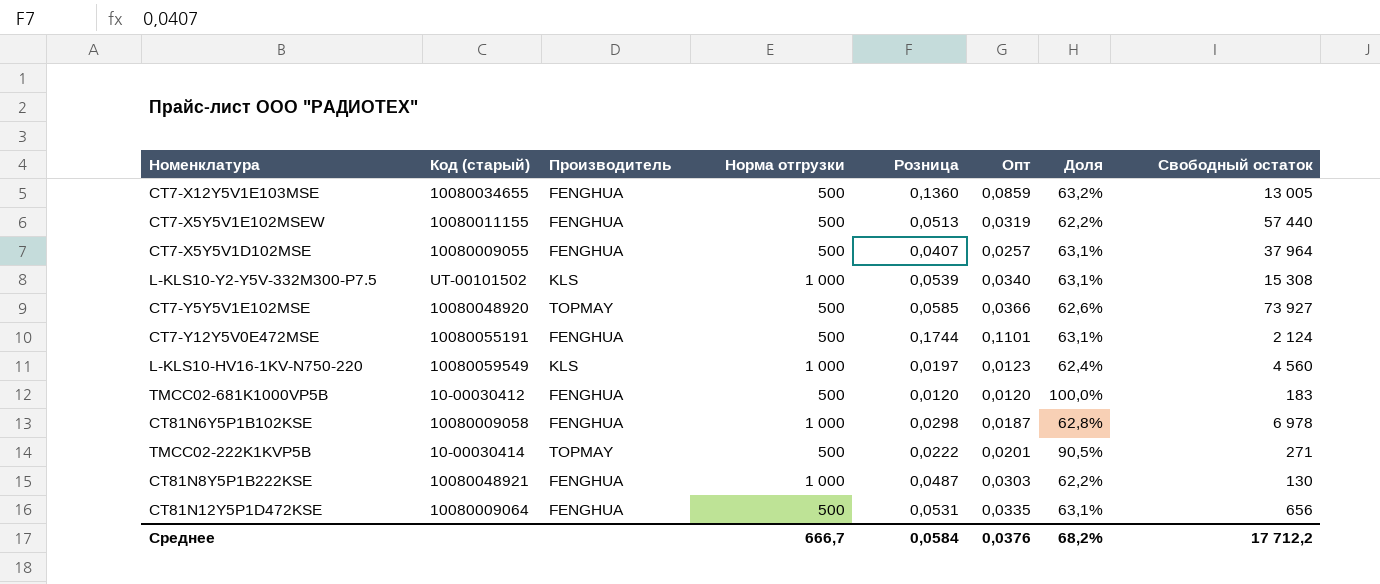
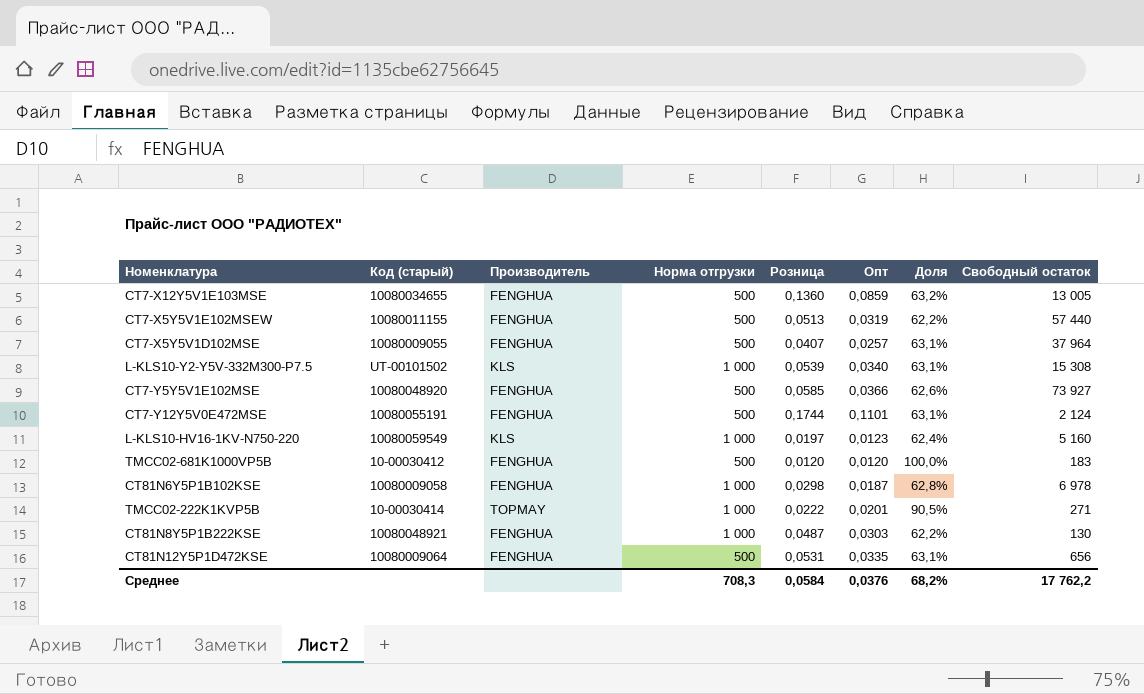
CT7-Y5Y5V1E102MSE | Производитель: TOPMAY -> FENGHUA
L-KLS10-HV16-1KV-N750-220 | Свободный остаток: 4 560 -> 5 160
TMCC02-222K1KVP5B | Норма отгрузки: 500 -> 1 000
Среднее | Норма отгрузки: 666,7 -> 708,3
Среднее | Свободный остаток: 17 712,2 -> 17 762,2

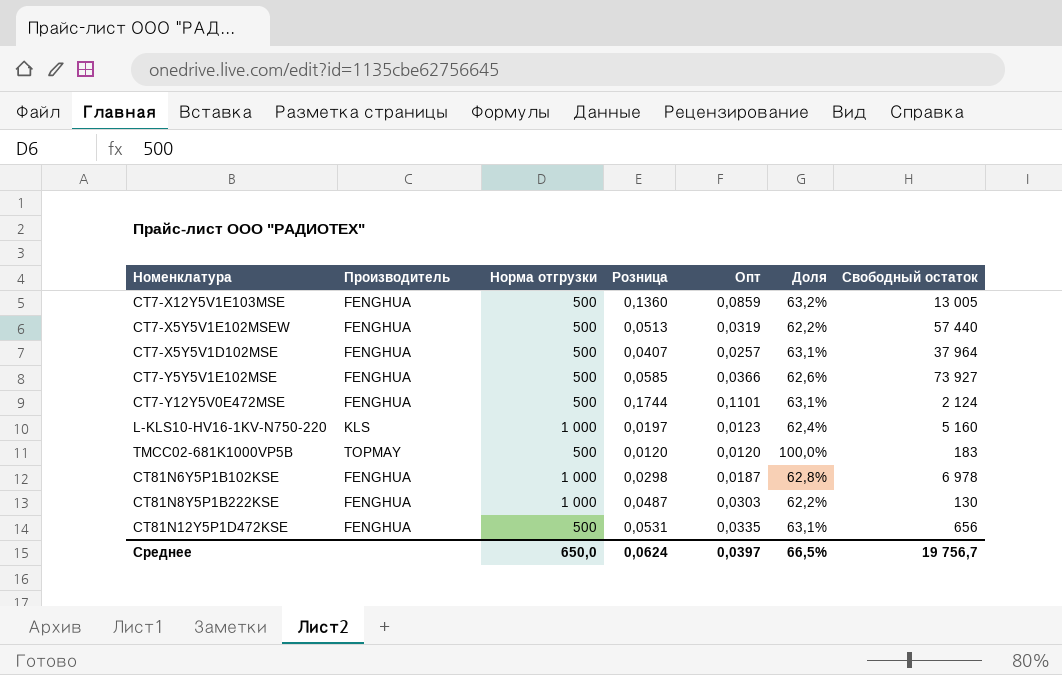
column Код (старый) | position: 2 -> none
row L-KLS10-Y2-Y5V-332M300-P7.5: UT-00101502 | KLS | 1 000 | 0,0539 | 0,0340 | 63,1% | 15 308 -> none
row TMCC02-222K1KVP5B: 10-00030414 | TOPMAY | 1 000 | 0,0222 | 0,0201 | 90,5% | 271 -> none
TMCC02-681K1000VP5B | Производитель: FENGHUA -> TOPMAY
Среднее | Норма отгрузки: 708,3 -> 650,0
Среднее | Розница: 0,0584 -> 0,0624
Среднее | Опт: 0,0376 -> 0,0397
Среднее | Доля: 68,2% -> 66,5%
Среднее | Свободный остаток: 17 762,2 -> 19 756,7

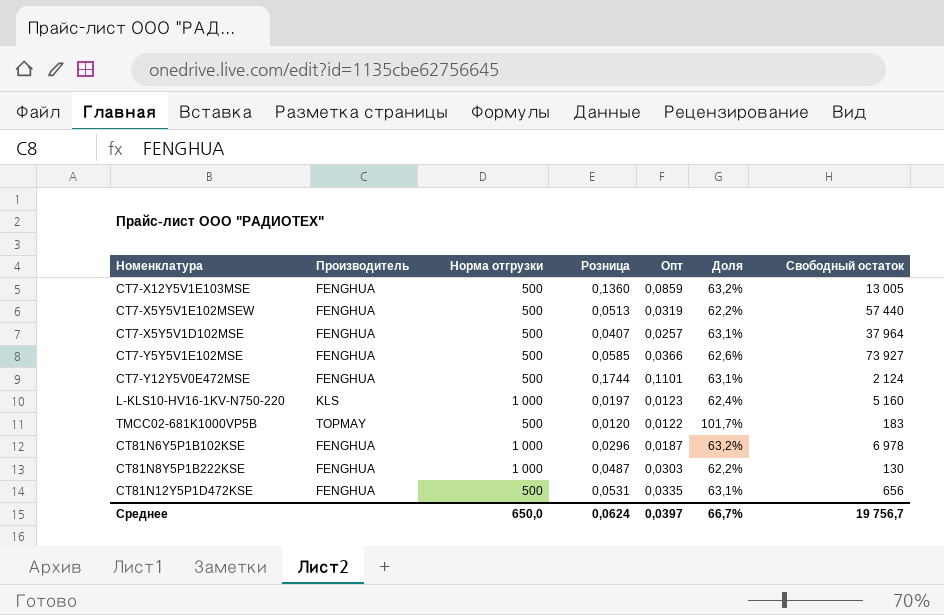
TMCC02-681K1000VP5B | Опт: 0,0120 -> 0,0122
TMCC02-681K1000VP5B | Доля: 100,0% -> 101,7%
CT81N6Y5P1B102KSE | Розница: 0,0298 -> 0,0296
CT81N6Y5P1B102KSE | Доля: 62,8% -> 63,2%
Среднее | Доля: 66,5% -> 66,7%

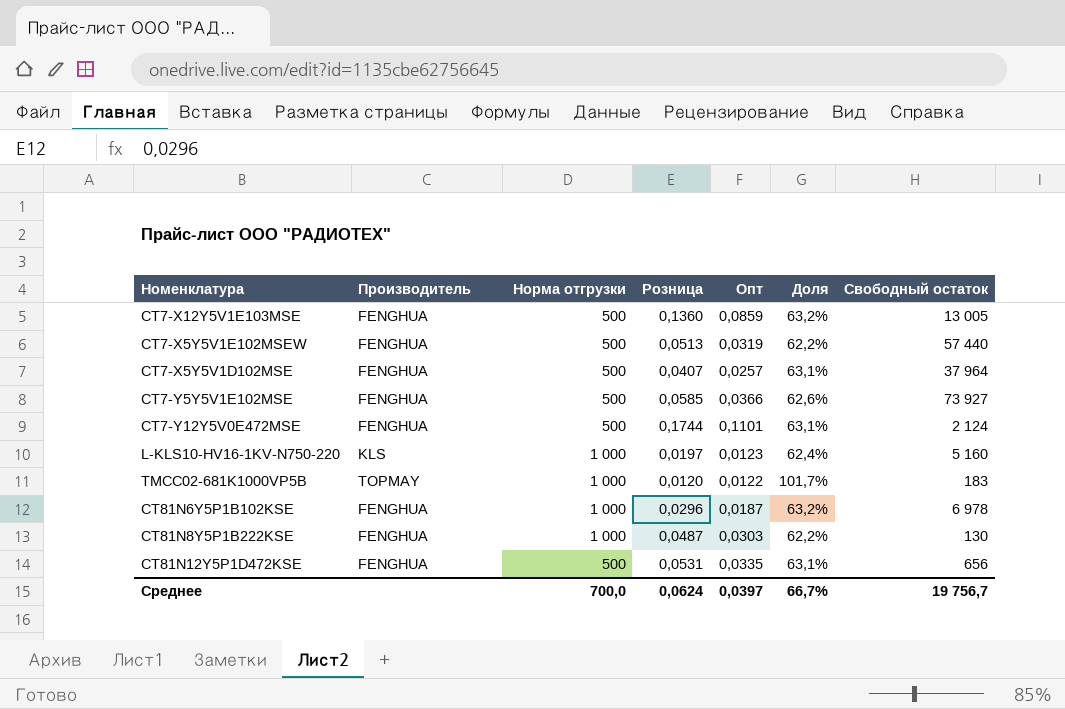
TMCC02-681K1000VP5B | Норма отгрузки: 500 -> 1 000
Среднее | Норма отгрузки: 650,0 -> 700,0

